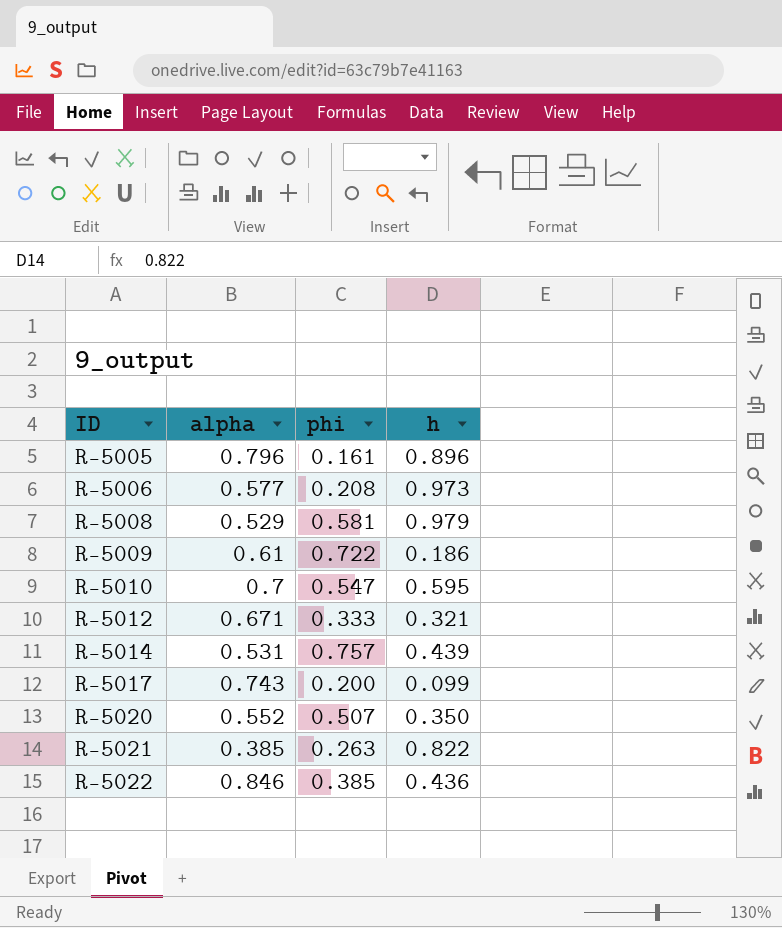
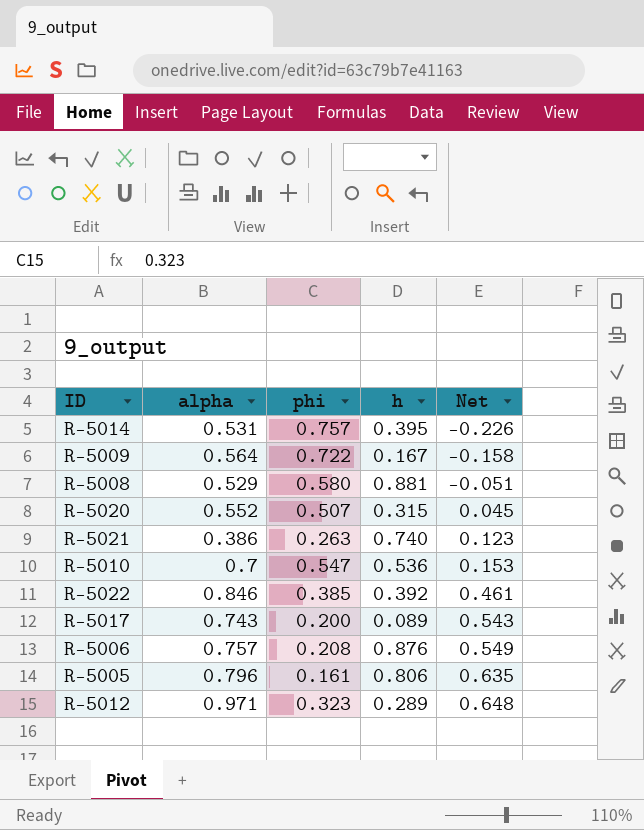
row order: ID ascending -> Net ascending
column Net | formula: none -> [alpha] - [phi]
R-5014 | h: 0.439 -> 0.395
R-5009 | alpha: 0.61 -> 0.564
R-5009 | h: 0.186 -> 0.167
R-5008 | phi: 0.581 -> 0.580
R-5008 | h: 0.979 -> 0.881
R-5020 | h: 0.350 -> 0.315
R-5021 | alpha: 0.385 -> 0.386
R-5021 | h: 0.822 -> 0.740
R-5010 | h: 0.595 -> 0.536
R-5022 | h: 0.436 -> 0.392
R-5017 | h: 0.099 -> 0.089
R-5006 | alpha: 0.577 -> 0.757
R-5006 | h: 0.973 -> 0.876
R-5005 | h: 0.896 -> 0.806
R-5012 | alpha: 0.671 -> 0.971
R-5012 | phi: 0.333 -> 0.323
R-5012 | h: 0.321 -> 0.289

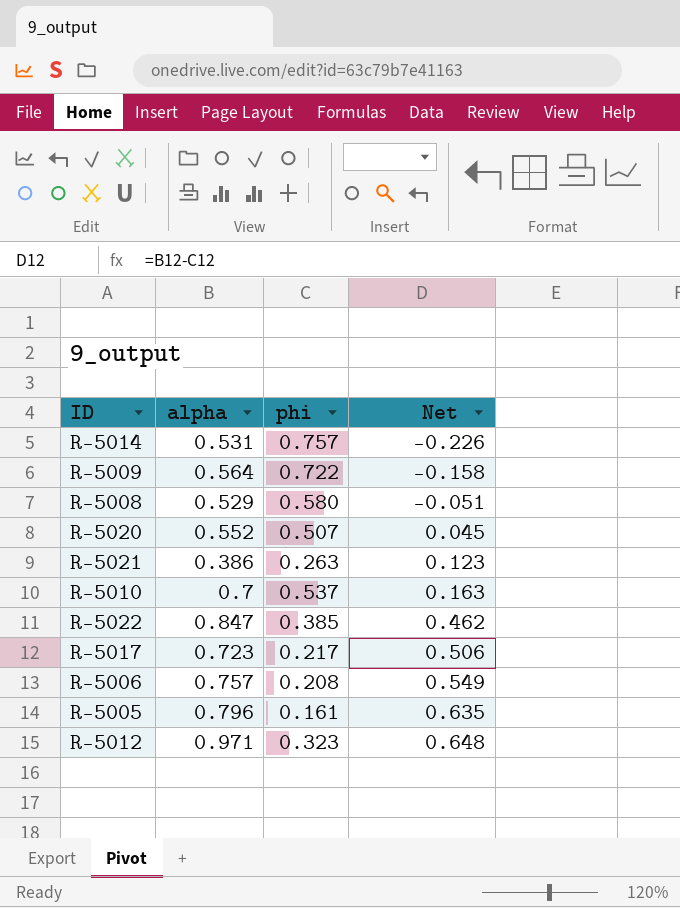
column h | position: 4 -> none
R-5010 | phi: 0.547 -> 0.537
R-5010 | Net: 0.153 -> 0.163
R-5022 | alpha: 0.846 -> 0.847
R-5022 | Net: 0.461 -> 0.462
R-5017 | alpha: 0.743 -> 0.723
R-5017 | phi: 0.200 -> 0.217
R-5017 | Net: 0.543 -> 0.506

